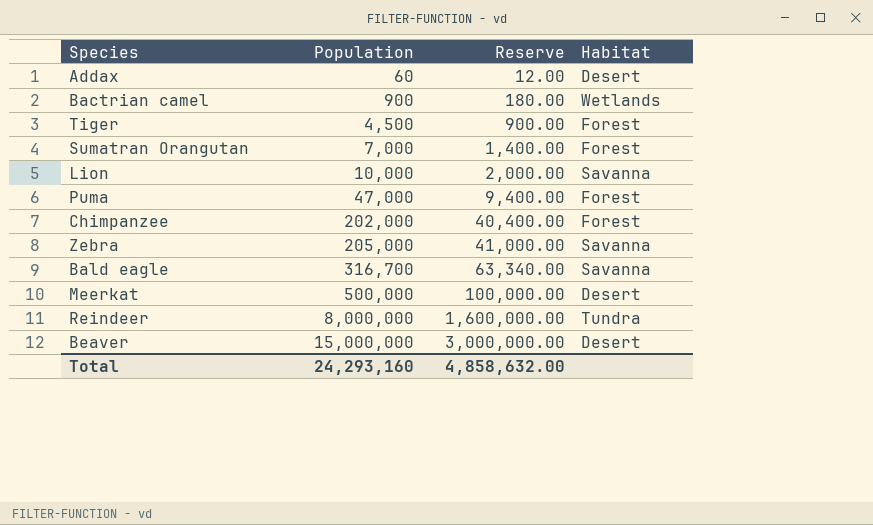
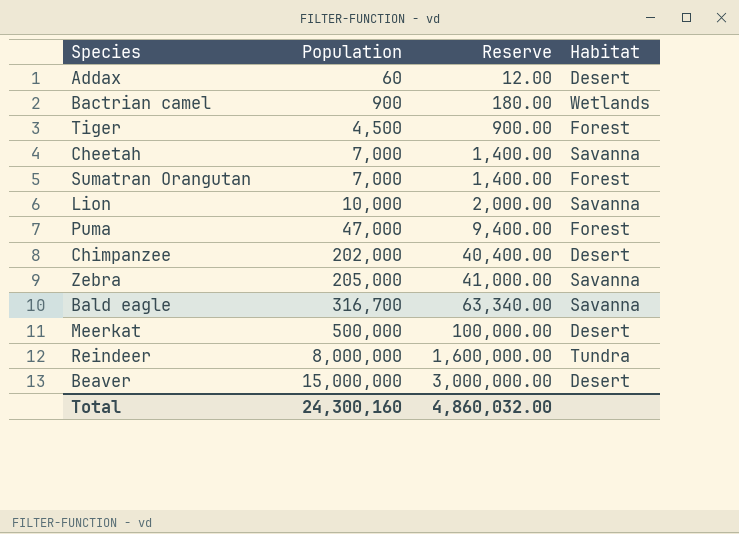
row Cheetah: none -> 7,000 | 1,400.00 | Savanna
Chimpanzee | Habitat: Forest -> Desert
Total | Population: 24,293,160 -> 24,300,160
Total | Reserve: 4,858,632.00 -> 4,860,032.00

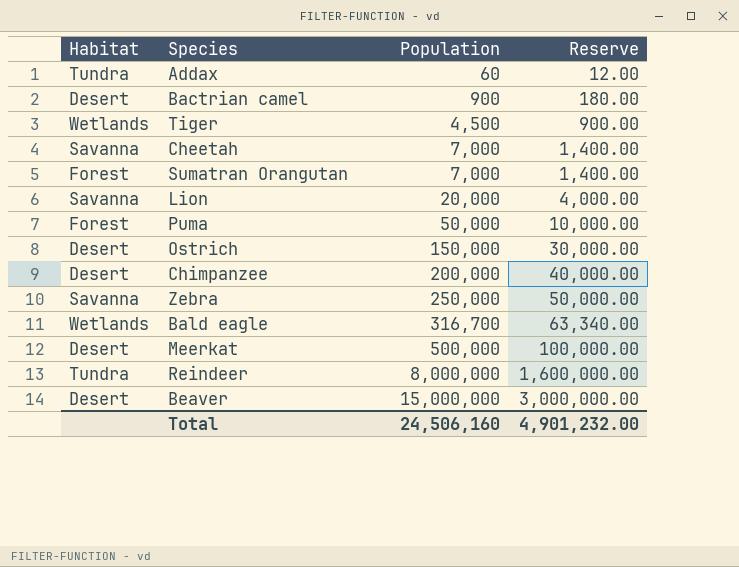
column Habitat | position: 4 -> 1
Addax | Habitat: Desert -> Tundra
Bactrian camel | Habitat: Wetlands -> Desert
Tiger | Habitat: Forest -> Wetlands
Lion | Population: 10,000 -> 20,000
Lion | Reserve: 2,000.00 -> 4,000.00
Puma | Population: 47,000 -> 50,000
Puma | Reserve: 9,400.00 -> 10,000.00
row Ostrich: none -> Desert | 150,000 | 30,000.00
Chimpanzee | Population: 202,000 -> 200,000
Chimpanzee | Reserve: 40,400.00 -> 40,000.00
Zebra | Population: 205,000 -> 250,000
Zebra | Reserve: 41,000.00 -> 50,000.00
Bald eagle | Habitat: Savanna -> Wetlands
Total | Population: 24,300,160 -> 24,506,160
Total | Reserve: 4,860,032.00 -> 4,901,232.00

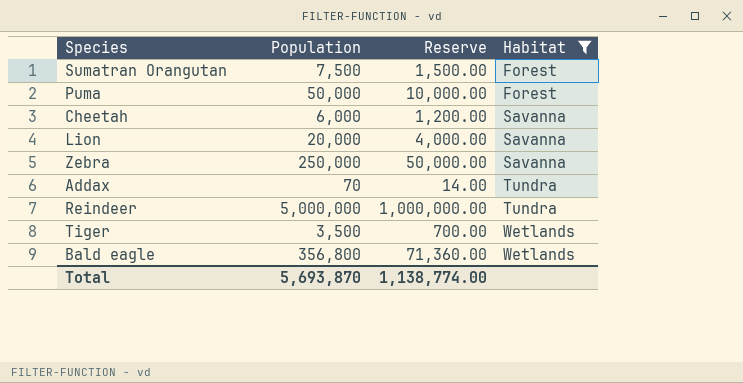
filter: none -> Habitat != Desert
row order: Population ascending -> Habitat ascending
column Habitat | position: 1 -> 4
Sumatran Orangutan | Population: 7,000 -> 7,500
Sumatran Orangutan | Reserve: 1,400.00 -> 1,500.00
Cheetah | Population: 7,000 -> 6,000
Cheetah | Reserve: 1,400.00 -> 1,200.00
Addax | Population: 60 -> 70
Addax | Reserve: 12.00 -> 14.00
Reindeer | Population: 8,000,000 -> 5,000,000
Reindeer | Reserve: 1,600,000.00 -> 1,000,000.00
Tiger | Population: 4,500 -> 3,500
Tiger | Reserve: 900.00 -> 700.00
Bald eagle | Population: 316,700 -> 356,800
Bald eagle | Reserve: 63,340.00 -> 71,360.00
Total | Population: 24,506,160 -> 5,693,870
Total | Reserve: 4,901,232.00 -> 1,138,774.00

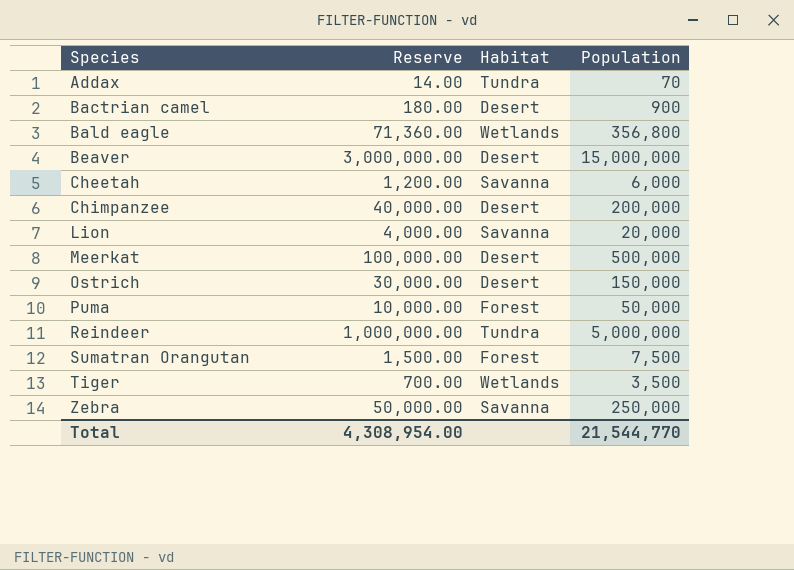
filter: Habitat != Desert -> none
row order: Habitat ascending -> Species ascending
column Population | position: 2 -> 4
Total | Reserve: 1,138,774.00 -> 4,308,954.00
Total | Population: 5,693,870 -> 21,544,770

